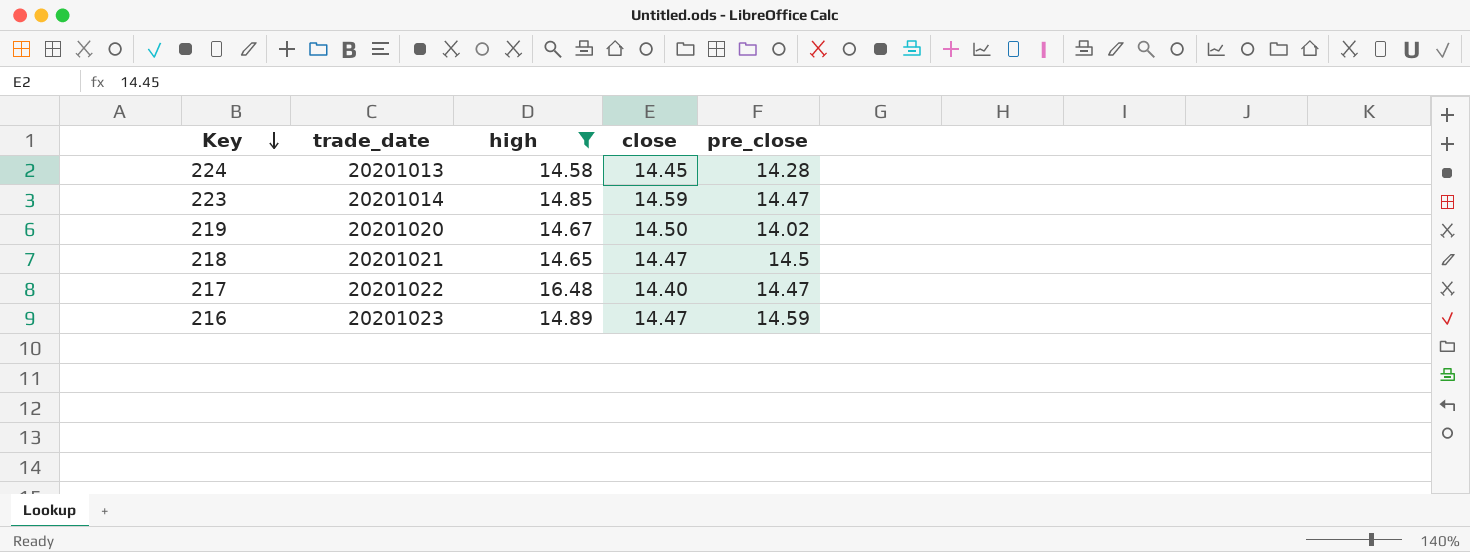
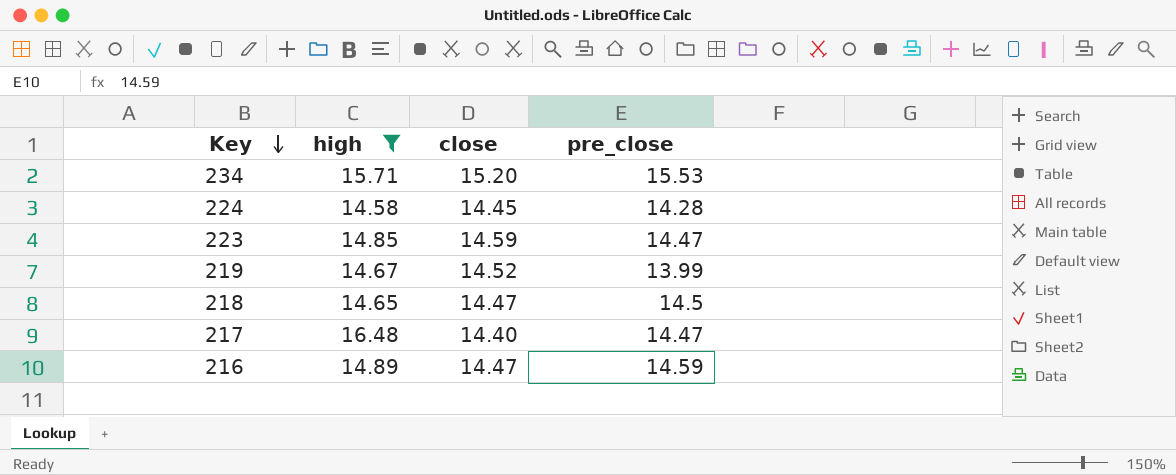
column trade_date | position: 2 -> none
row 234: none -> 15.71 | 15.20 | 15.53
219 | close: 14.50 -> 14.52
219 | pre_close: 14.02 -> 13.99

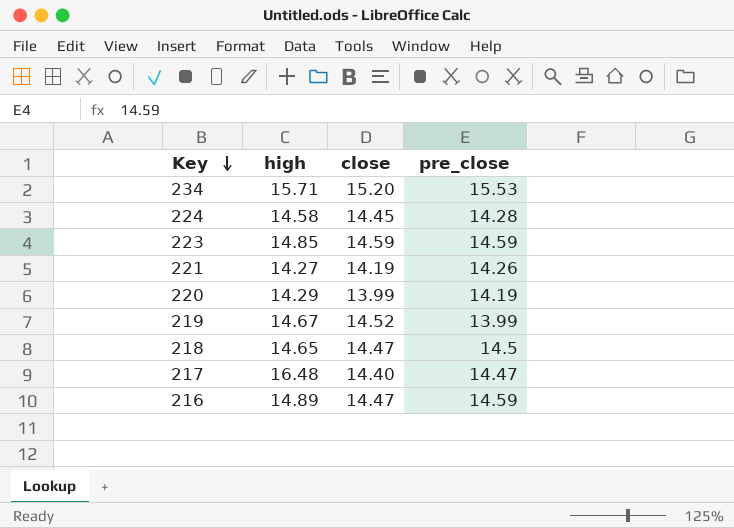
filter: high >= 14.58 -> none
223 | pre_close: 14.47 -> 14.59

